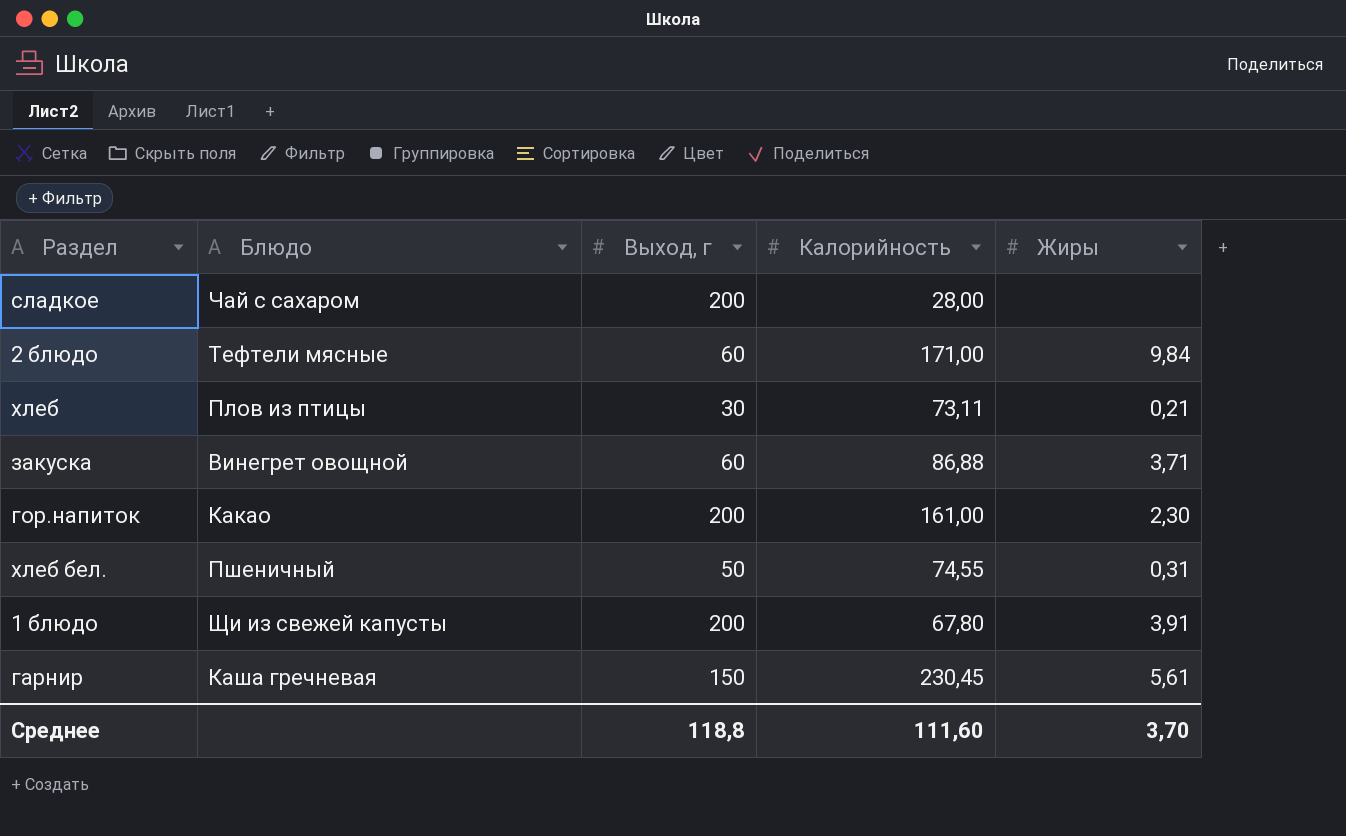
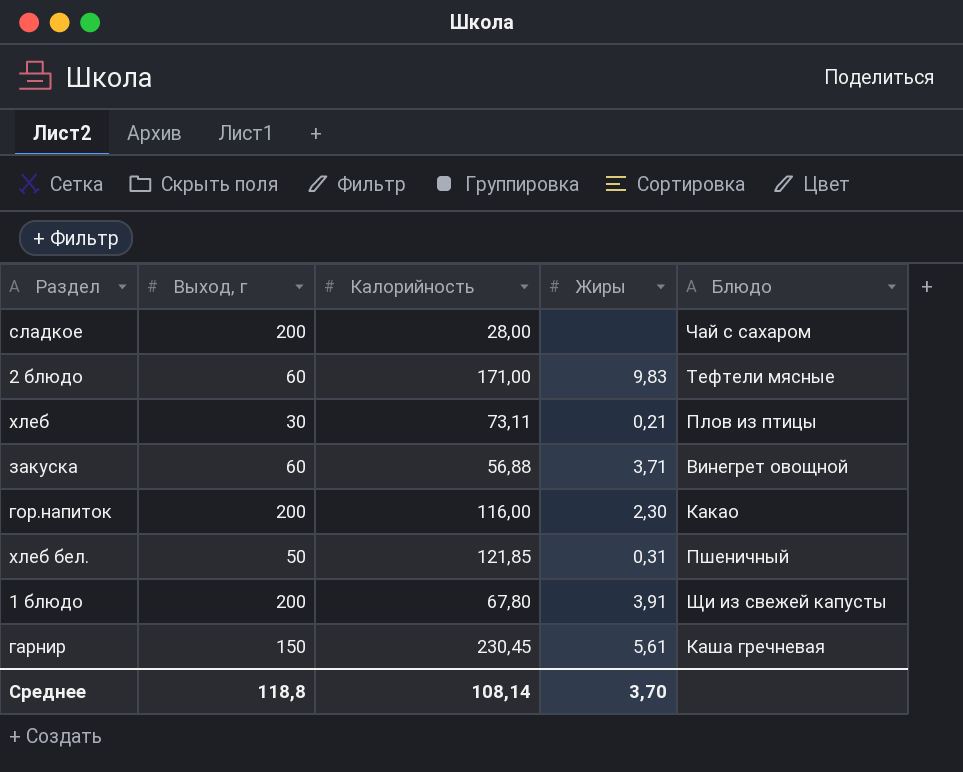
column Блюдо | position: 2 -> 5
2 блюдо | Жиры: 9,84 -> 9,83
закуска | Калорийность: 86,88 -> 56,88
гор.напиток | Калорийность: 161,00 -> 116,00
хлеб бел. | Калорийность: 74,55 -> 121,85
Среднее | Калорийность: 111,60 -> 108,14

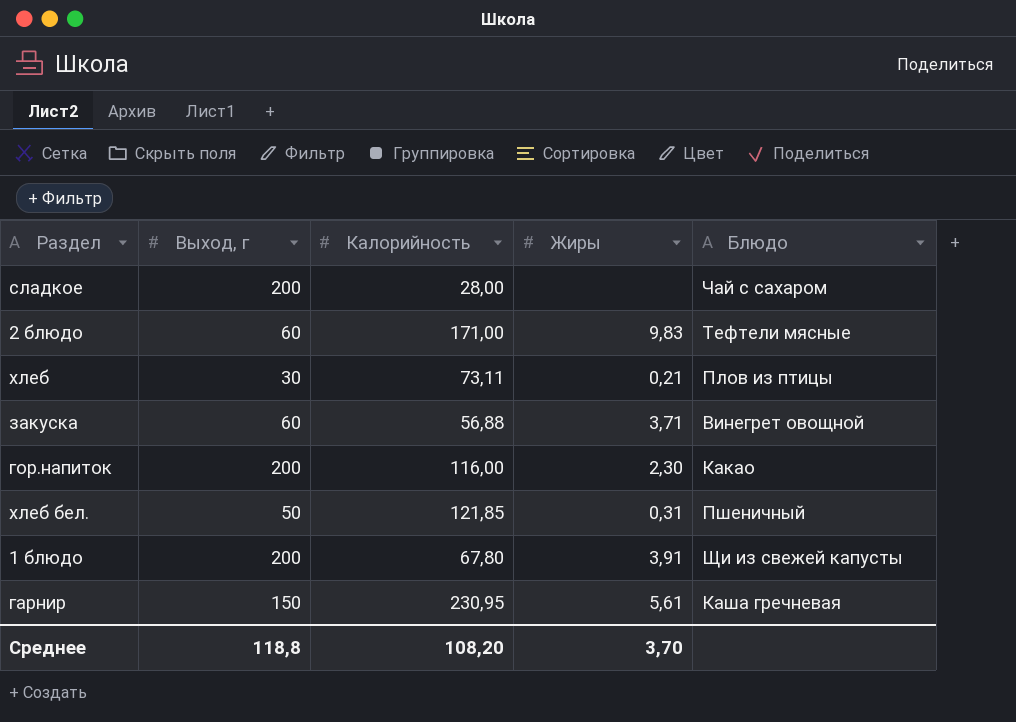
гарнир | Калорийность: 230,45 -> 230,95
Среднее | Калорийность: 108,14 -> 108,20

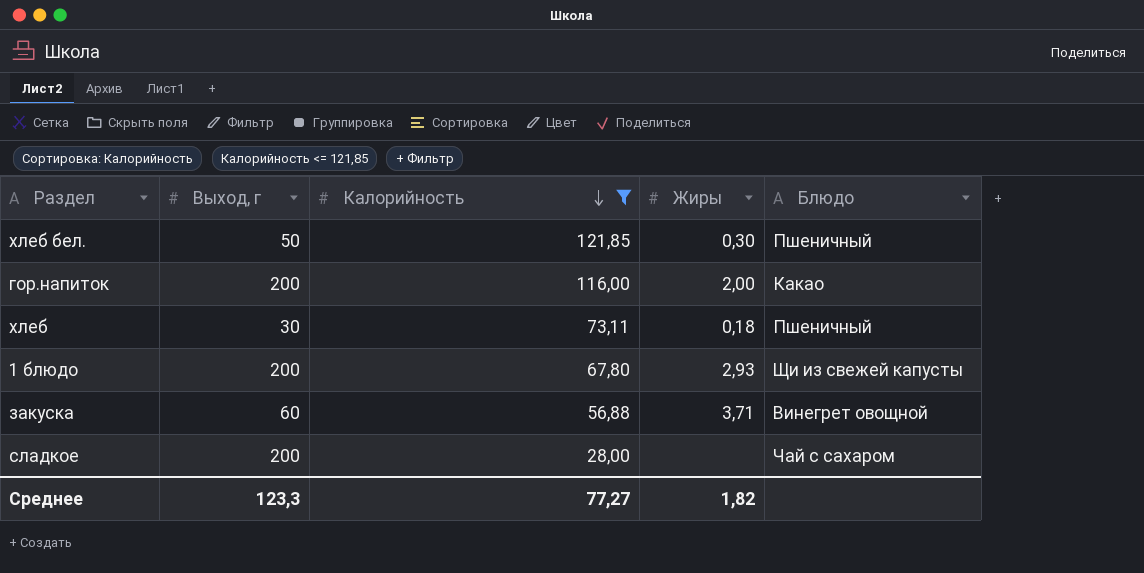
filter: none -> Калорийность <= 121,85
row order: none -> Калорийность descending
хлеб бел. | Жиры: 0,31 -> 0,30
гор.напиток | Жиры: 2,30 -> 2,00
хлеб | Жиры: 0,21 -> 0,18
хлеб | Блюдо: Плов из птицы -> Пшеничный
1 блюдо | Жиры: 3,91 -> 2,93
Среднее | Выход, г: 118,8 -> 123,3
Среднее | Калорийность: 108,20 -> 77,27
Среднее | Жиры: 3,70 -> 1,82

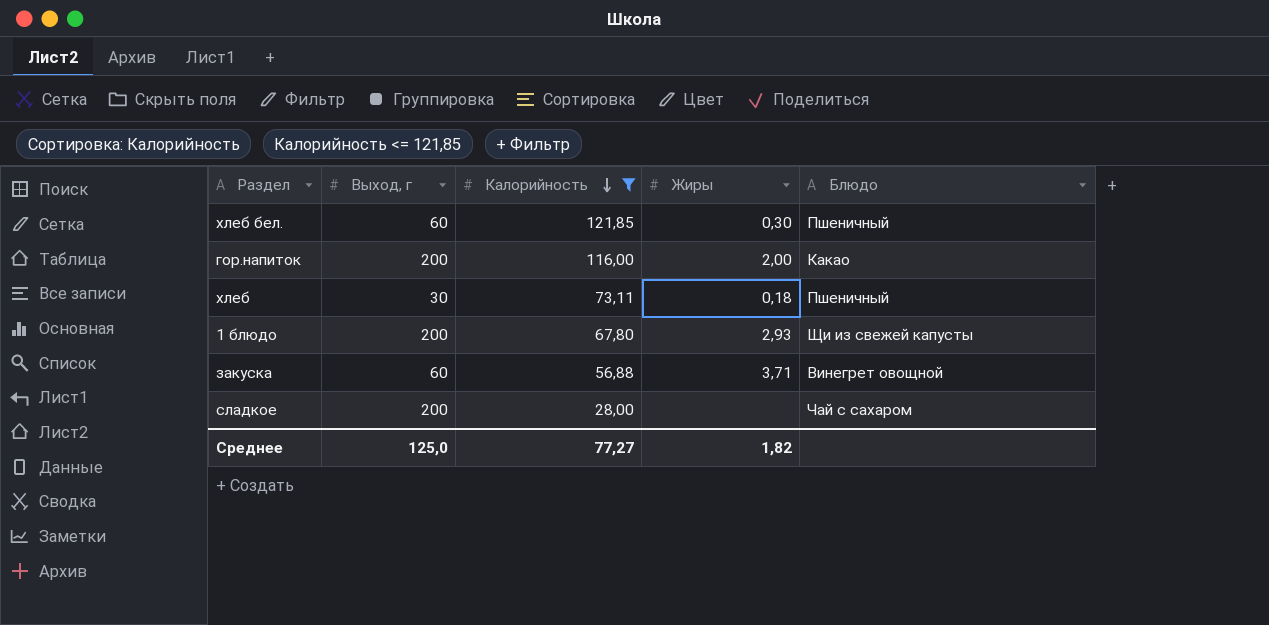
хлеб бел. | Выход, г: 50 -> 60
Среднее | Выход, г: 123,3 -> 125,0

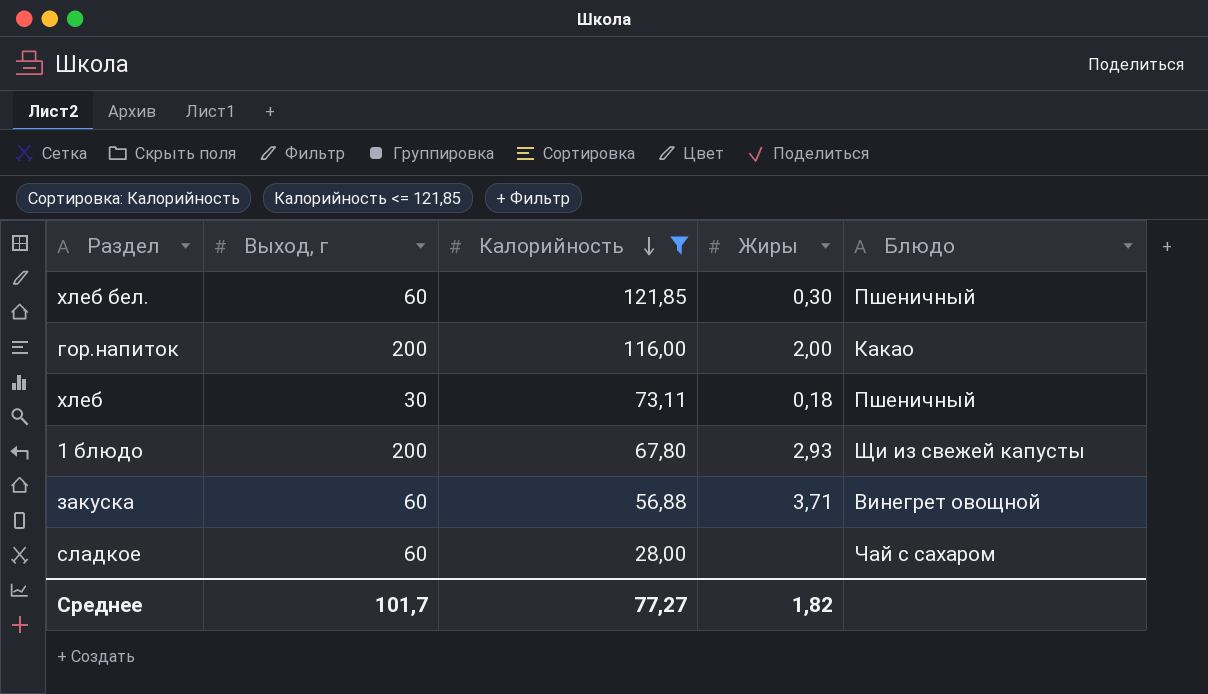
сладкое | Выход, г: 200 -> 60
Среднее | Выход, г: 125,0 -> 101,7

